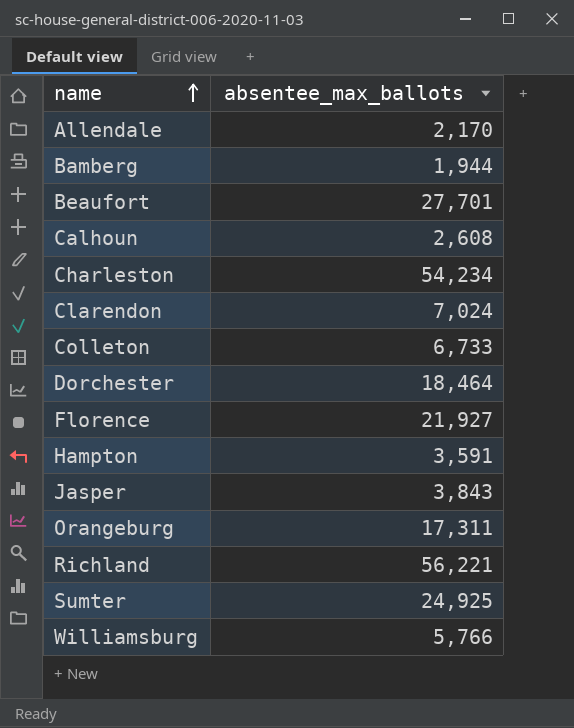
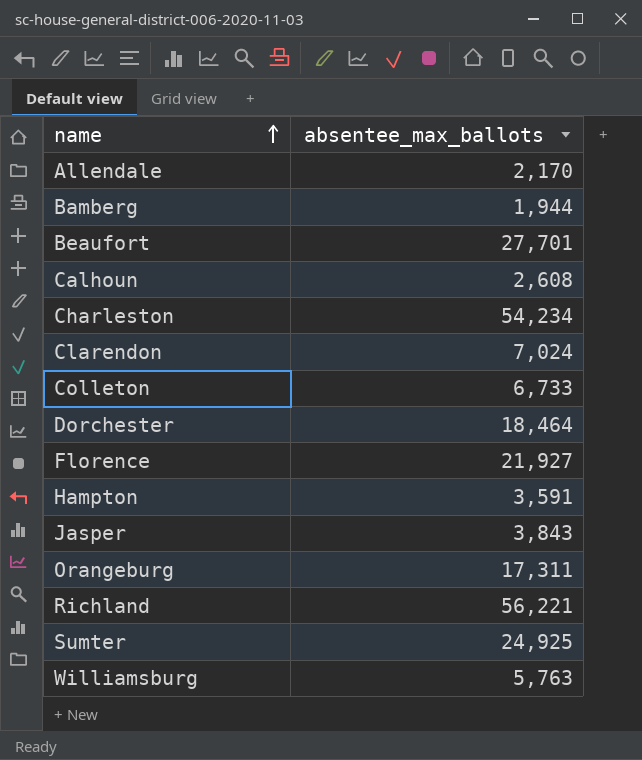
Williamsburg | absentee_max_ballots: 5,766 -> 5,763

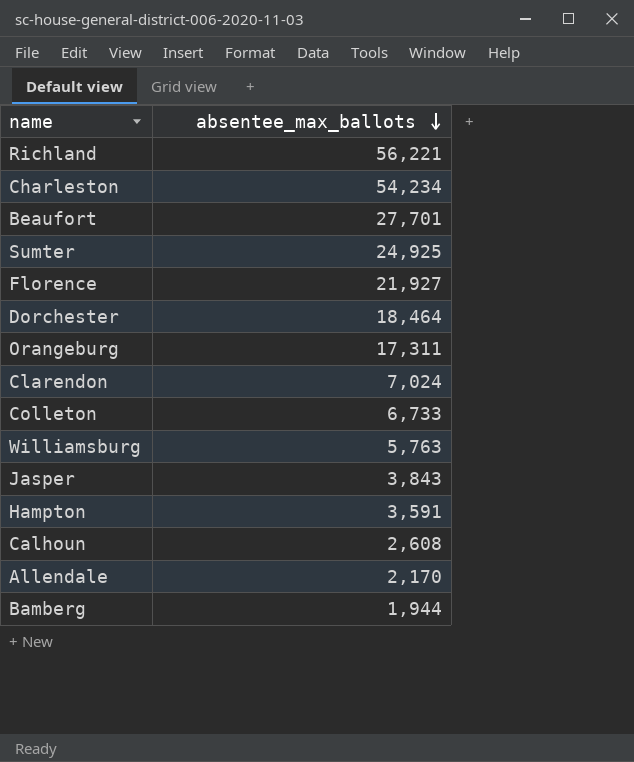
row order: name ascending -> absentee_max_ballots descending

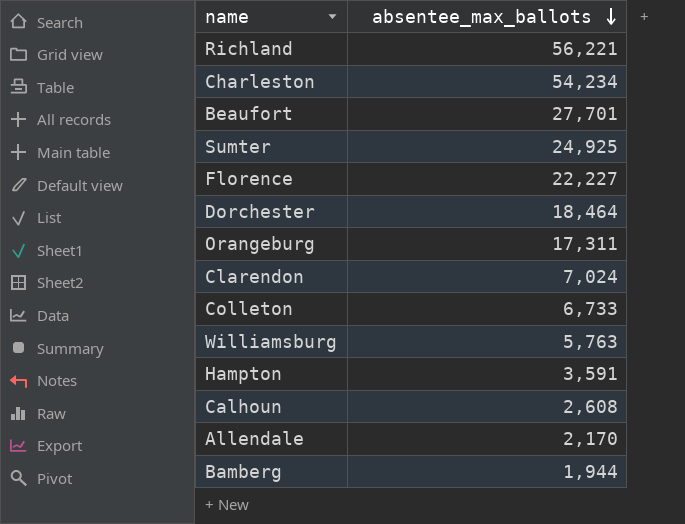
row Jasper: 3,843 -> none
Florence | absentee_max_ballots: 21,927 -> 22,227

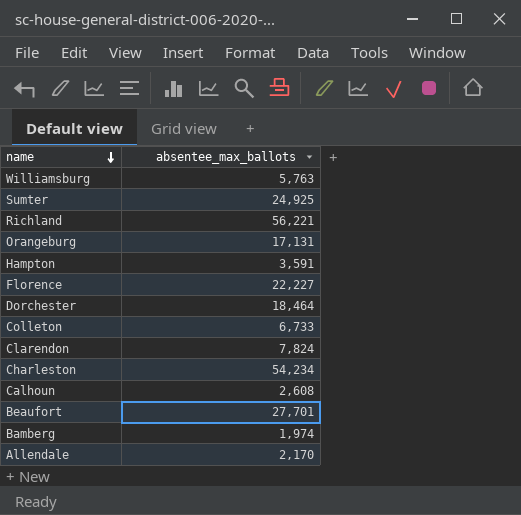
row order: absentee_max_ballots descending -> name descending
Orangeburg | absentee_max_ballots: 17,311 -> 17,131
Clarendon | absentee_max_ballots: 7,024 -> 7,824
Bamberg | absentee_max_ballots: 1,944 -> 1,974

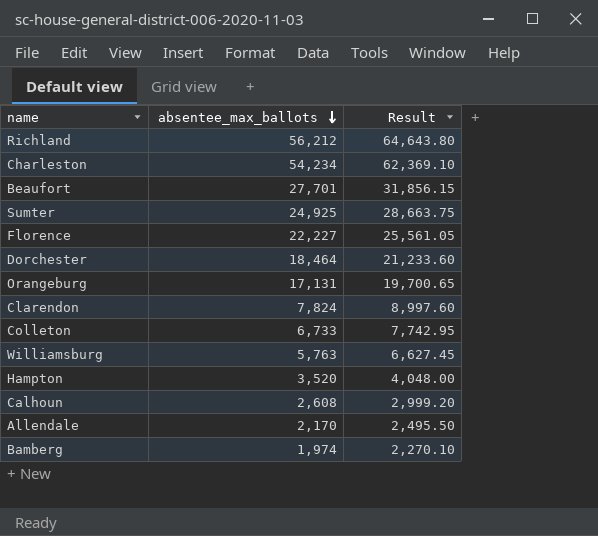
row order: name descending -> absentee_max_ballots descending
column Result | formula: none -> [absentee_max_ballots] * 1.15
Richland | absentee_max_ballots: 56,221 -> 56,212
Hampton | absentee_max_ballots: 3,591 -> 3,520

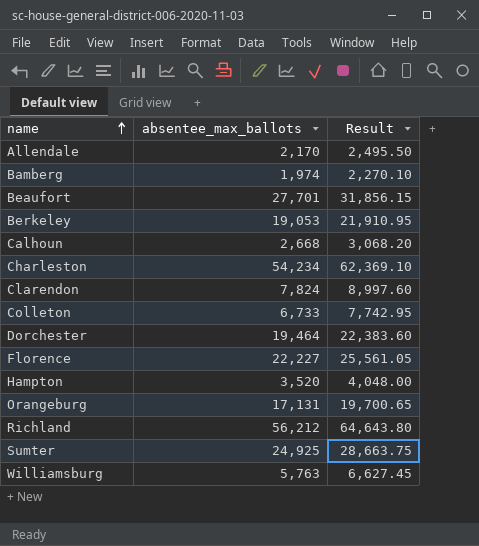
row order: absentee_max_ballots descending -> name ascending
row Berkeley: none -> 19,053 | 21,910.95
Calhoun | absentee_max_ballots: 2,608 -> 2,668
Calhoun | Result: 2,999.20 -> 3,068.20
Dorchester | absentee_max_ballots: 18,464 -> 19,464
Dorchester | Result: 21,233.60 -> 22,383.60

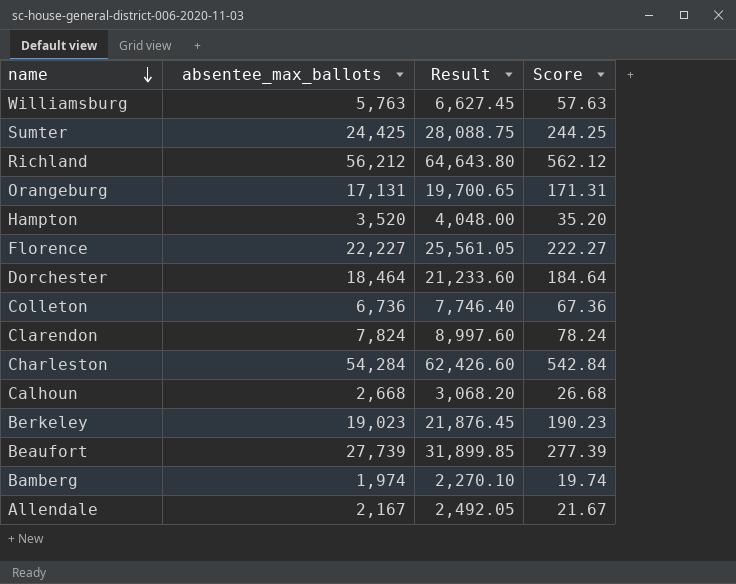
row order: name ascending -> name descending
column Score | formula: none -> [absentee_max_ballots] * 0.01
Sumter | absentee_max_ballots: 24,925 -> 24,425
Sumter | Result: 28,663.75 -> 28,088.75
Dorchester | absentee_max_ballots: 19,464 -> 18,464
Dorchester | Result: 22,383.60 -> 21,233.60
Colleton | absentee_max_ballots: 6,733 -> 6,736
Colleton | Result: 7,742.95 -> 7,746.40
Charleston | absentee_max_ballots: 54,234 -> 54,284
Charleston | Result: 62,369.10 -> 62,426.60
Berkeley | absentee_max_ballots: 19,053 -> 19,023
Berkeley | Result: 21,910.95 -> 21,876.45
Beaufort | absentee_max_ballots: 27,701 -> 27,739
Beaufort | Result: 31,856.15 -> 31,899.85
Allendale | absentee_max_ballots: 2,170 -> 2,167
Allendale | Result: 2,495.50 -> 2,492.05

